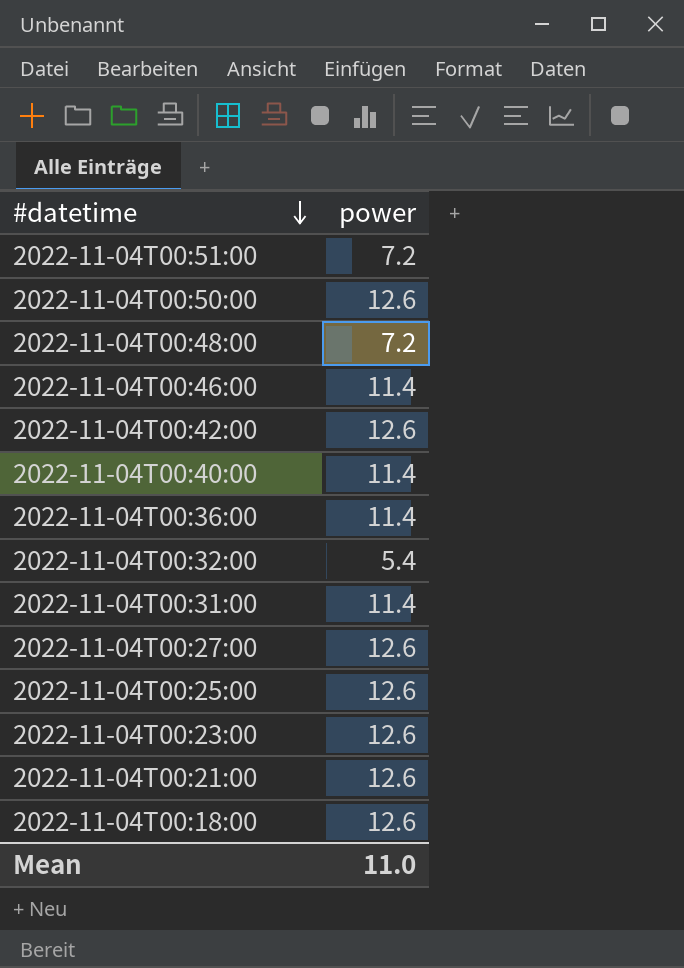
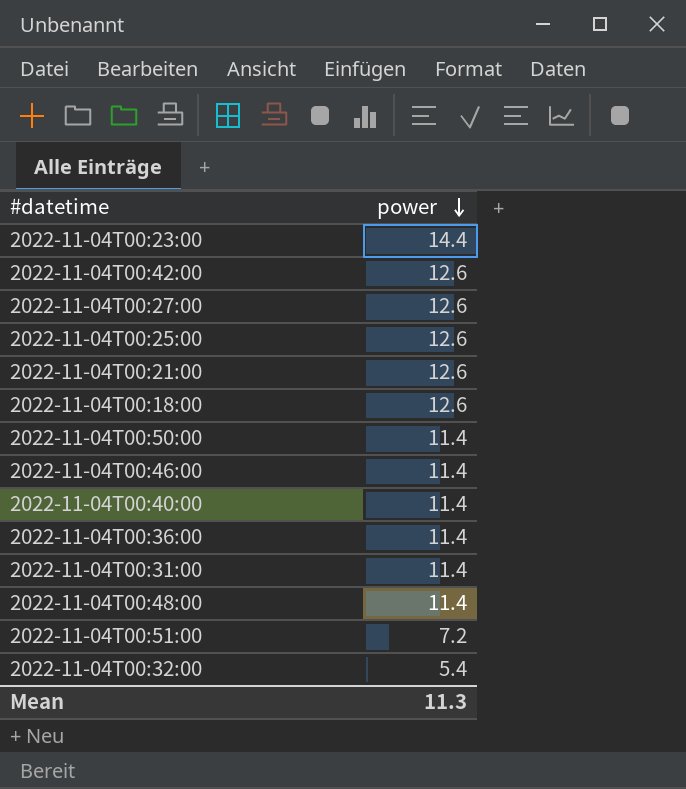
row order: #datetime descending -> power descending
2022-11-04T00:23:00 | power: 12.6 -> 14.4
2022-11-04T00:50:00 | power: 12.6 -> 11.4
2022-11-04T00:48:00 | power: 7.2 -> 11.4
Mean | power: 11.0 -> 11.3

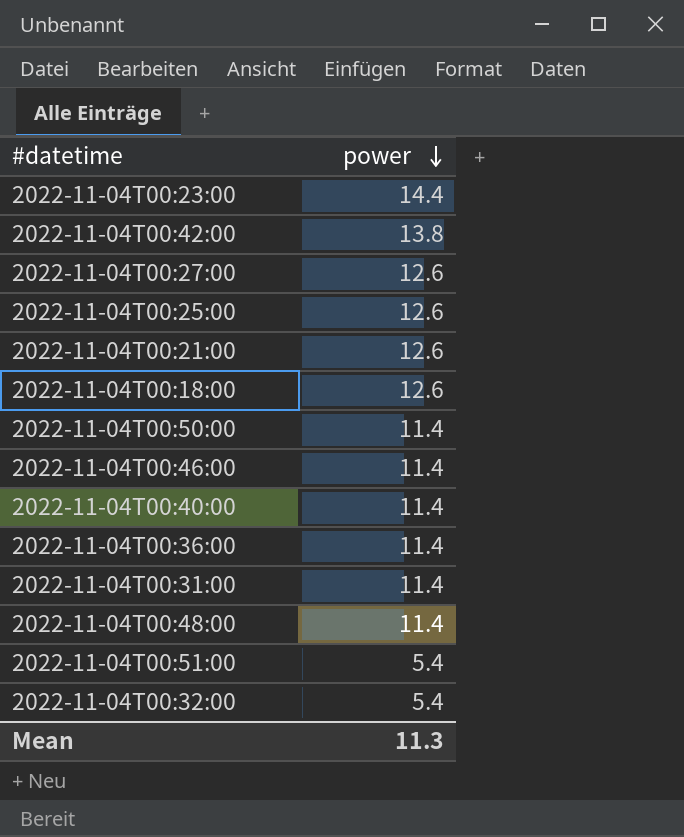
2022-11-04T00:42:00 | power: 12.6 -> 13.8
2022-11-04T00:51:00 | power: 7.2 -> 5.4

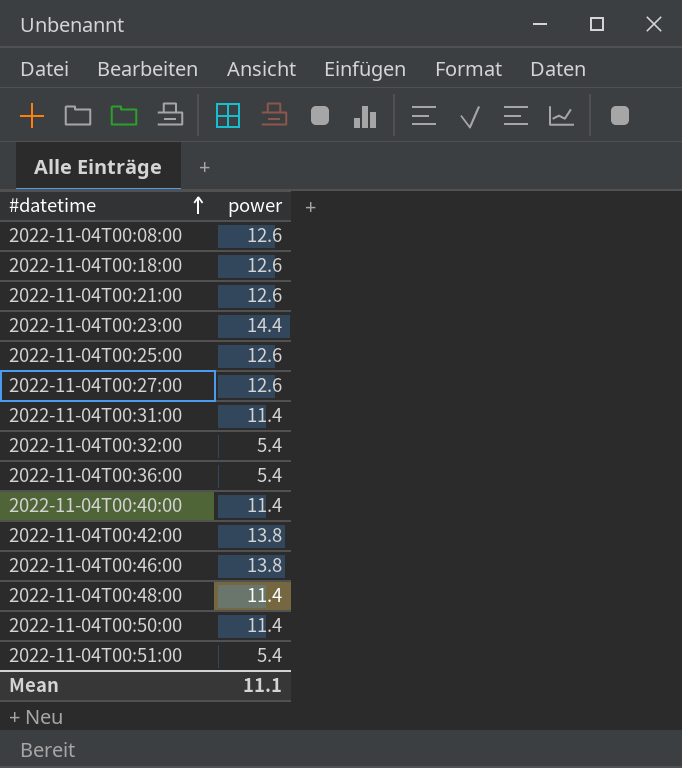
row order: power descending -> #datetime ascending
row 2022-11-04T00:08:00: none -> 12.6
2022-11-04T00:36:00 | power: 11.4 -> 5.4
2022-11-04T00:46:00 | power: 11.4 -> 13.8
Mean | power: 11.3 -> 11.1

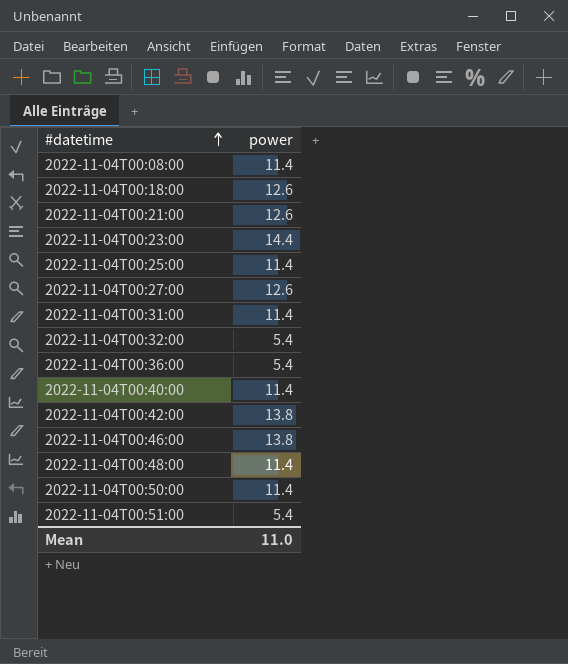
2022-11-04T00:08:00 | power: 12.6 -> 11.4
2022-11-04T00:25:00 | power: 12.6 -> 11.4
Mean | power: 11.1 -> 11.0

